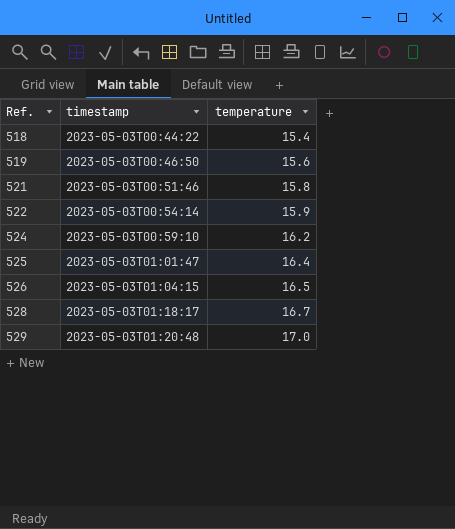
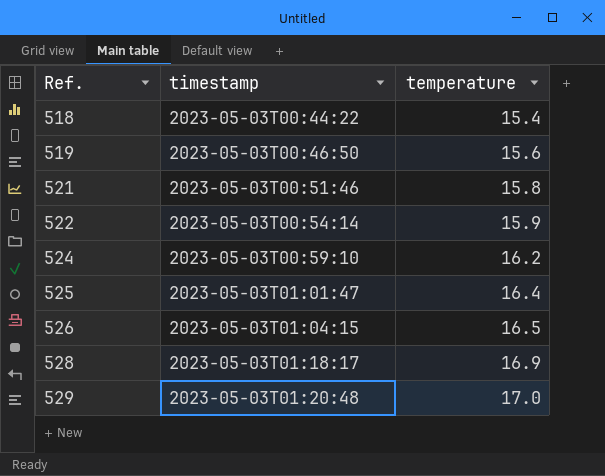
528 | temperature: 16.7 -> 16.9

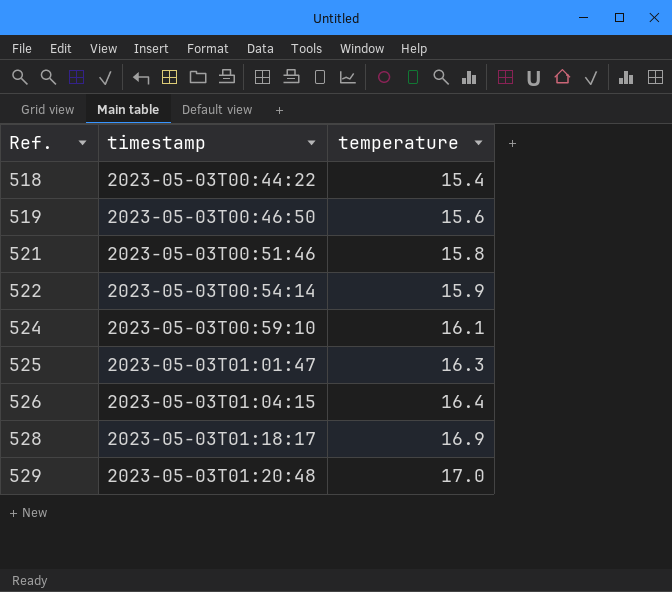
524 | temperature: 16.2 -> 16.1
525 | temperature: 16.4 -> 16.3
526 | temperature: 16.5 -> 16.4

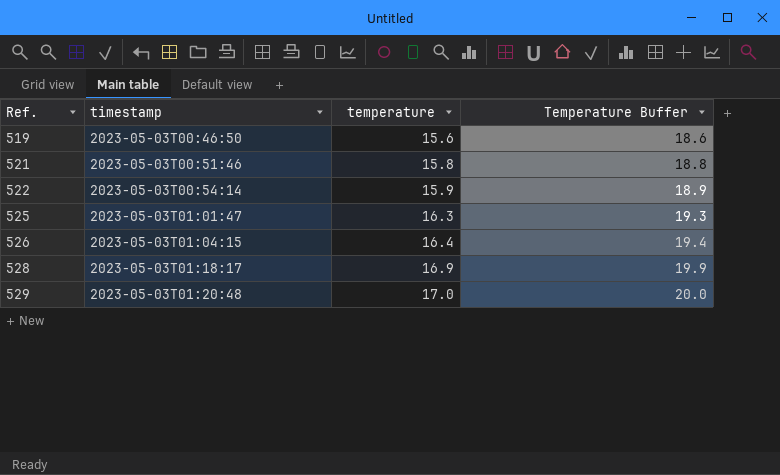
column Temperature Buffer | formula: none -> [temperature] + 3
row 518: 2023-05-03T00:44:22 | 15.4 -> none
row 524: 2023-05-03T00:59:10 | 16.1 -> none

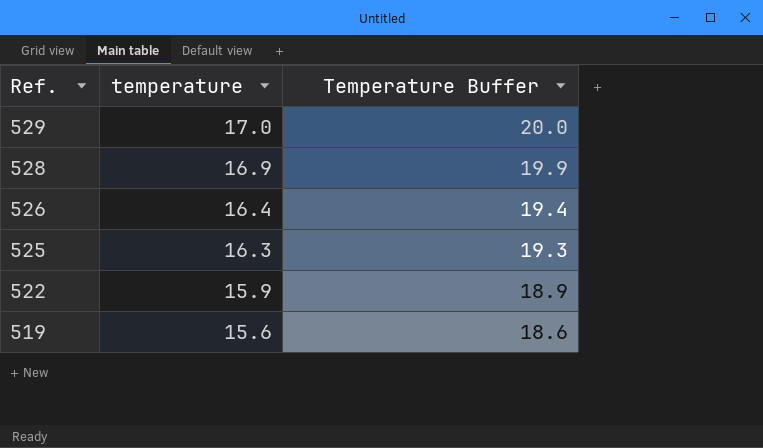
row order: Ref. ascending -> Ref. descending
column timestamp | position: 2 -> none
row 521: 2023-05-03T00:51:46 | 15.8 | 18.8 -> none

